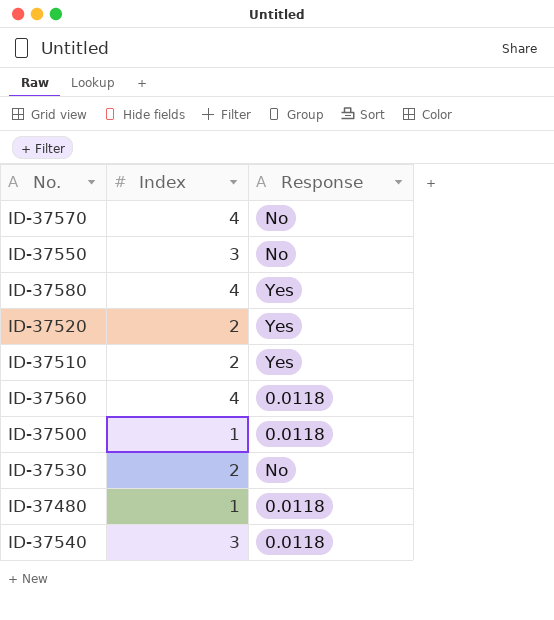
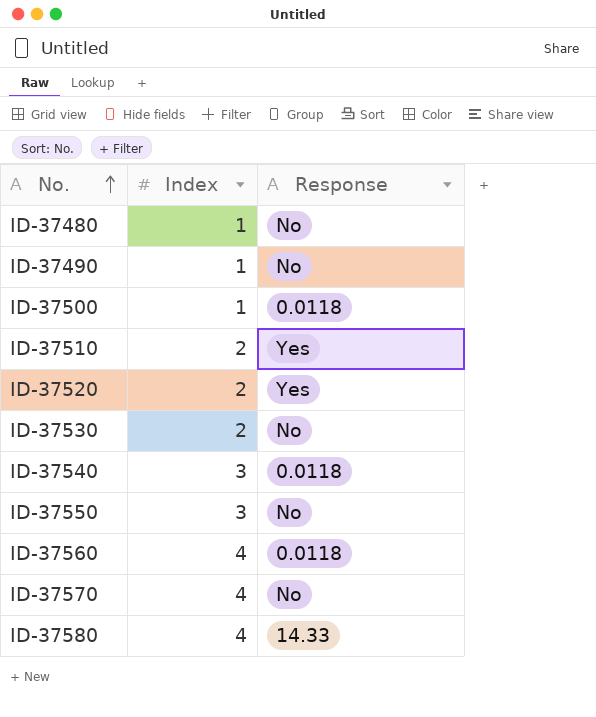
row order: none -> No. ascending
ID-37480 | Response: 0.0118 -> No
row ID-37490: none -> 1 | No
ID-37580 | Response: Yes -> 14.33

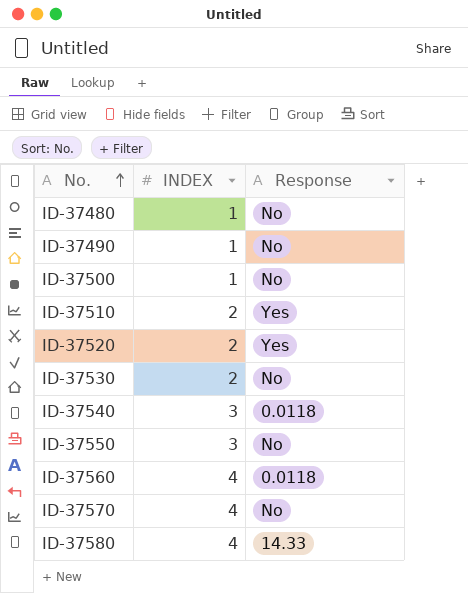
column name: Index -> INDEX
ID-37500 | Response: 0.0118 -> No

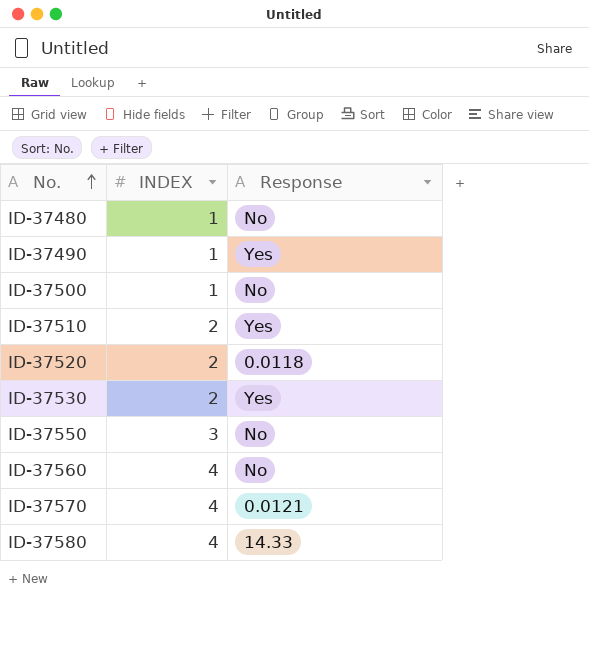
row ID-37540: 3 | 0.0118 -> none
ID-37490 | Response: No -> Yes
ID-37520 | Response: Yes -> 0.0118
ID-37530 | Response: No -> Yes
ID-37560 | Response: 0.0118 -> No
ID-37570 | Response: No -> 0.0121

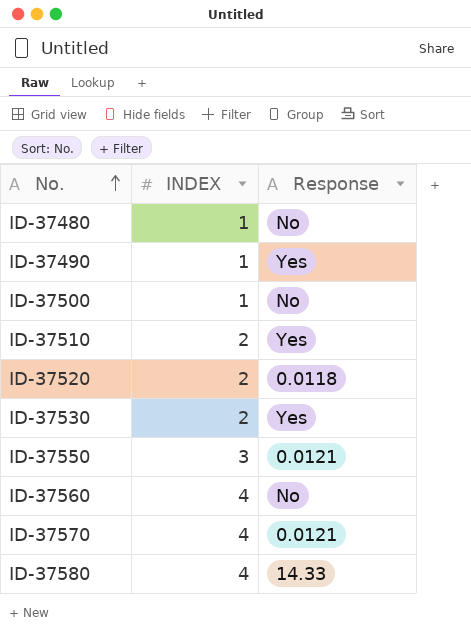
ID-37550 | Response: No -> 0.0121

